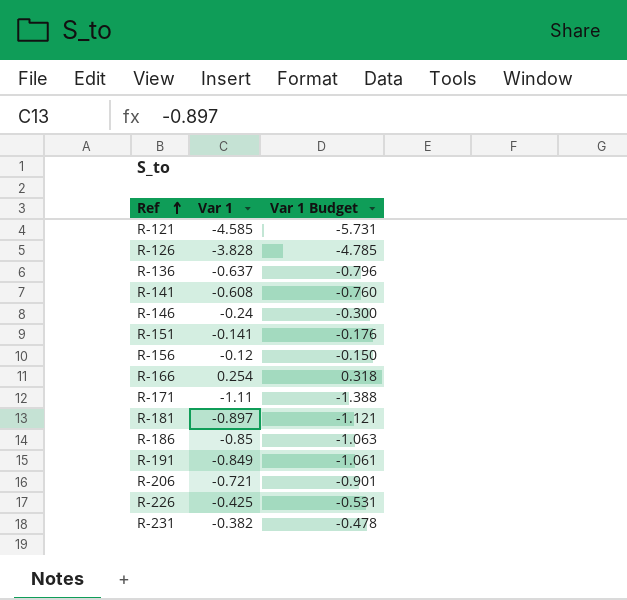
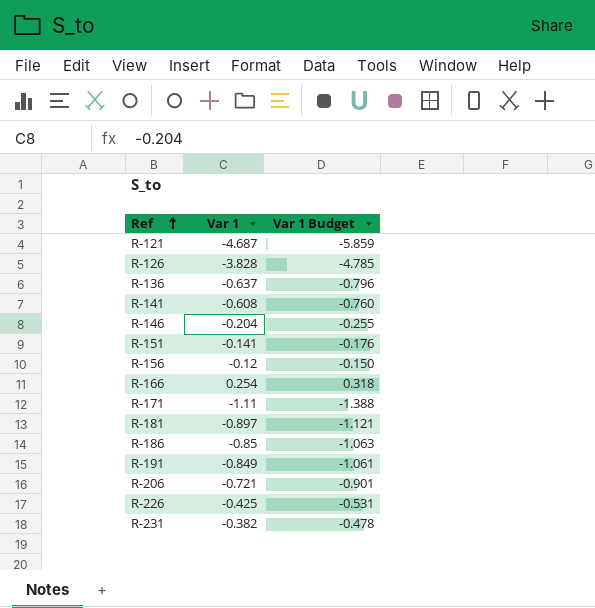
R-121 | Var 1: -4.585 -> -4.687
R-121 | Var 1 Budget: -5.731 -> -5.859
R-146 | Var 1: -0.24 -> -0.204
R-146 | Var 1 Budget: -0.300 -> -0.255

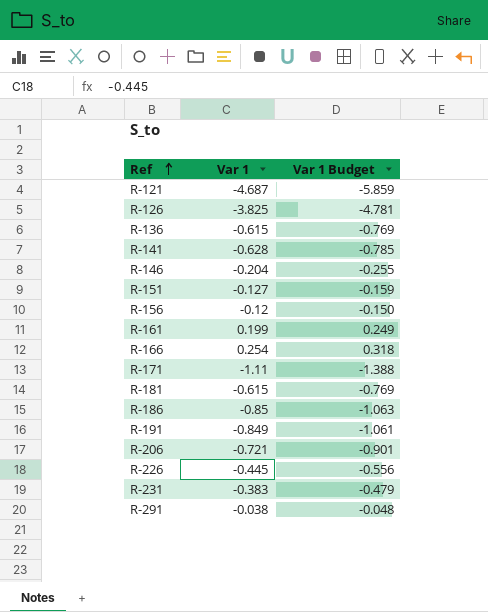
R-126 | Var 1: -3.828 -> -3.825
R-126 | Var 1 Budget: -4.785 -> -4.781
R-136 | Var 1: -0.637 -> -0.615
R-136 | Var 1 Budget: -0.796 -> -0.769
R-141 | Var 1: -0.608 -> -0.628
R-141 | Var 1 Budget: -0.760 -> -0.785
R-151 | Var 1: -0.141 -> -0.127
R-151 | Var 1 Budget: -0.176 -> -0.159
row R-161: none -> 0.199 | 0.249
R-181 | Var 1: -0.897 -> -0.615
R-181 | Var 1 Budget: -1.121 -> -0.769
R-226 | Var 1: -0.425 -> -0.445
R-226 | Var 1 Budget: -0.531 -> -0.556
R-231 | Var 1: -0.382 -> -0.383
R-231 | Var 1 Budget: -0.478 -> -0.479
row R-291: none -> -0.038 | -0.048

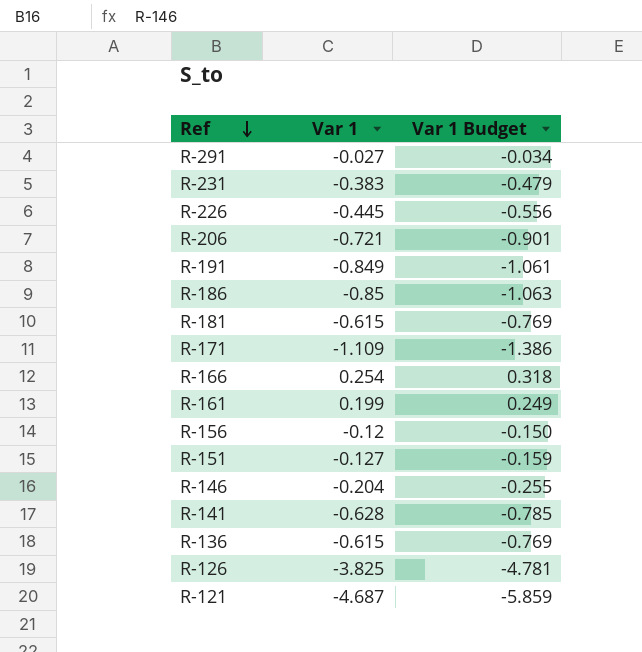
row order: Ref ascending -> Ref descending
R-291 | Var 1: -0.038 -> -0.027
R-291 | Var 1 Budget: -0.048 -> -0.034
R-171 | Var 1: -1.11 -> -1.109
R-171 | Var 1 Budget: -1.388 -> -1.386

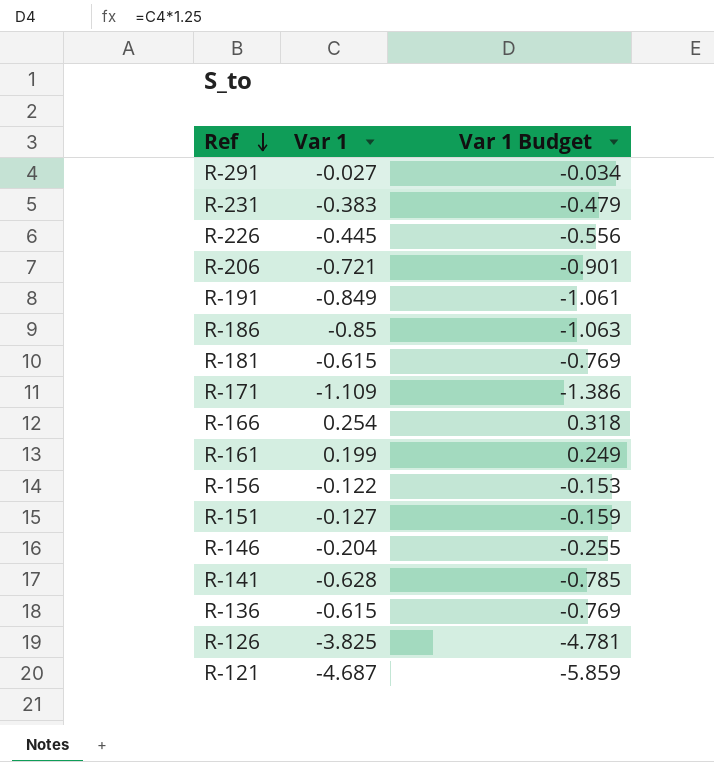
R-156 | Var 1: -0.12 -> -0.122
R-156 | Var 1 Budget: -0.150 -> -0.153

